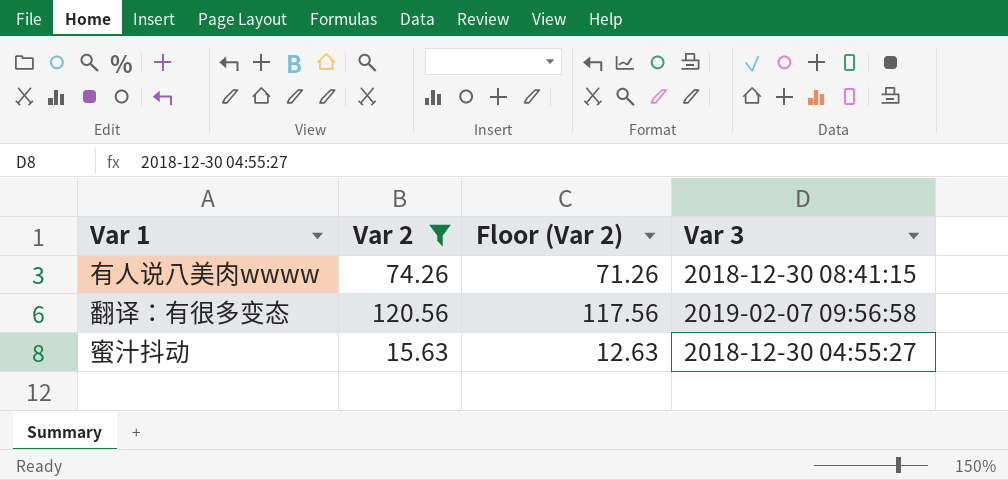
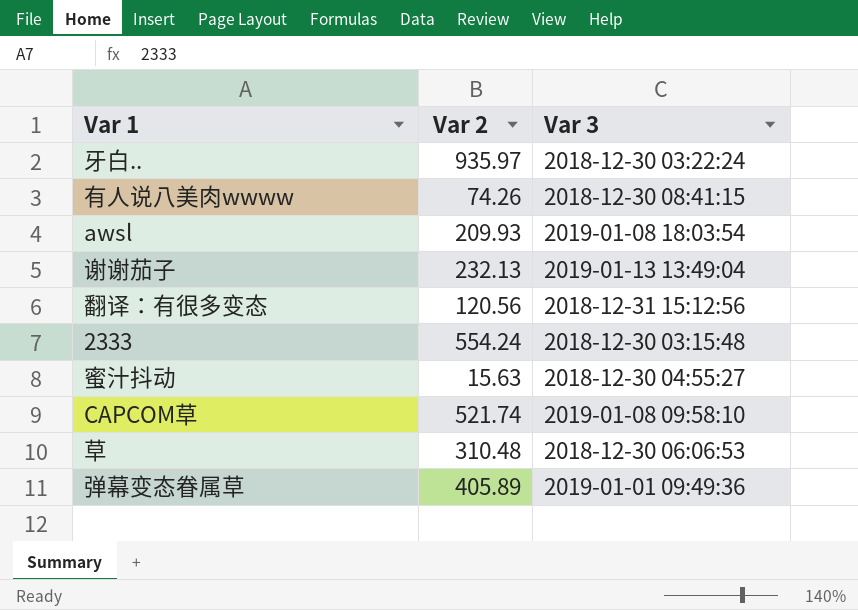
filter: Var 2 <= 120.56 -> none
column Floor (Var 2) | formula: [Var 2] - 3 -> none
翻译：有很多变态 | Var 3: 2019-02-07 09:56:58 -> 2018-12-31 15:12:56

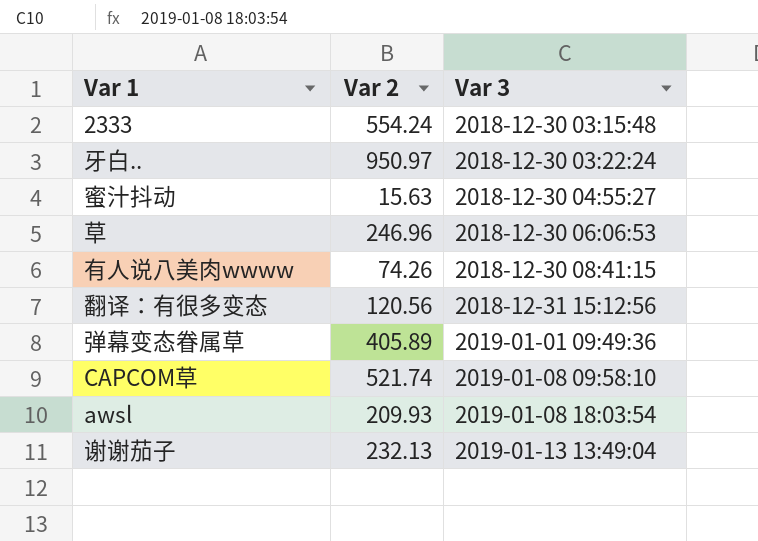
row order: none -> Var 3 ascending
牙白.. | Var 2: 935.97 -> 950.97
草 | Var 2: 310.48 -> 246.96

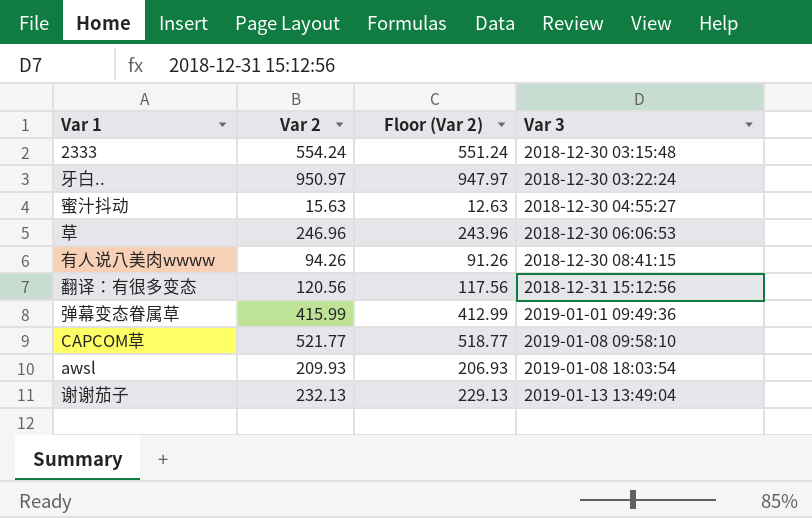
column Floor (Var 2) | formula: none -> [Var 2] - 3
有人说八美肉wwww | Var 2: 74.26 -> 94.26
弹幕变态眷属草 | Var 2: 405.89 -> 415.99
CAPCOM草 | Var 2: 521.74 -> 521.77

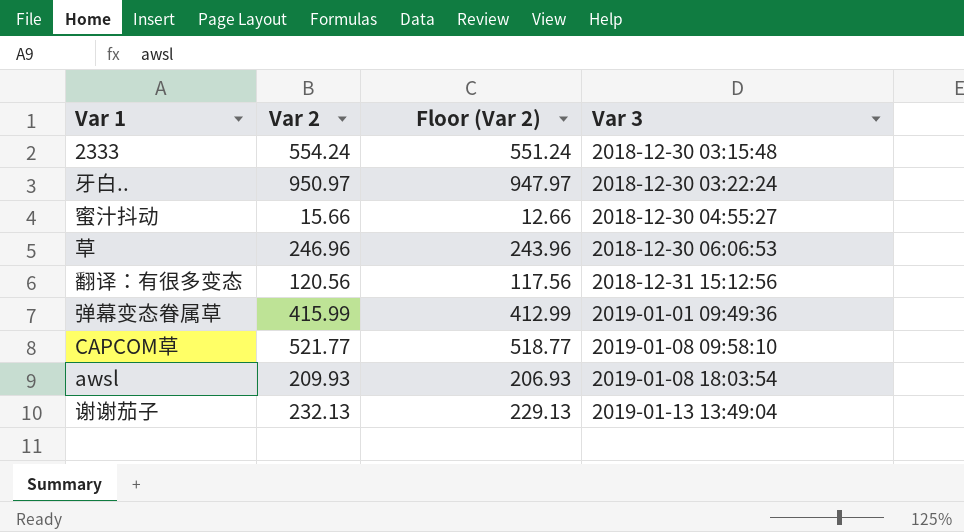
row 有人说八美肉wwww: 94.26 | 91.26 | 2018-12-30 08:41:15 -> none
蜜汁抖动 | Var 2: 15.63 -> 15.66
蜜汁抖动 | Floor (Var 2): 12.63 -> 12.66

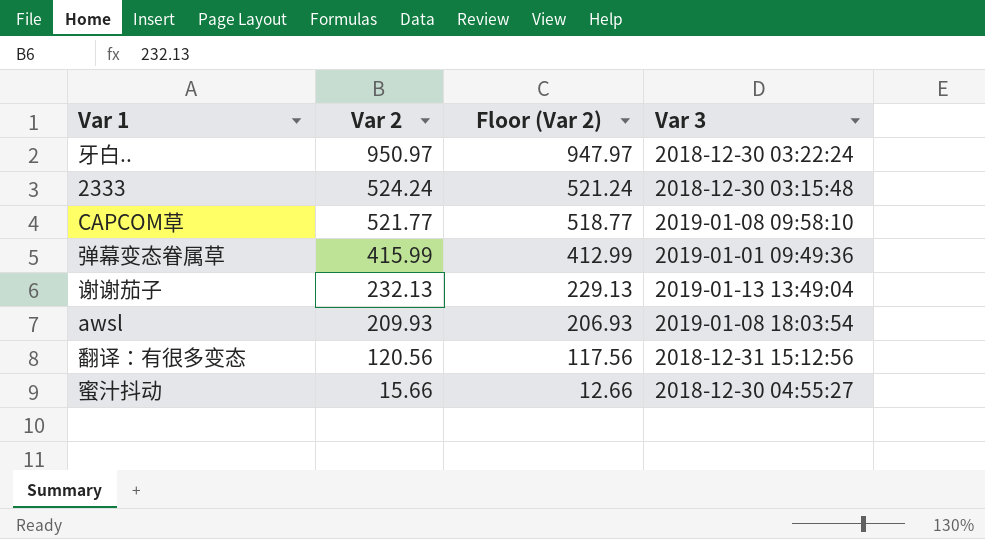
row order: Var 3 ascending -> Var 2 descending
row 草: 246.96 | 243.96 | 2018-12-30 06:06:53 -> none
2333 | Var 2: 554.24 -> 524.24
2333 | Floor (Var 2): 551.24 -> 521.24

